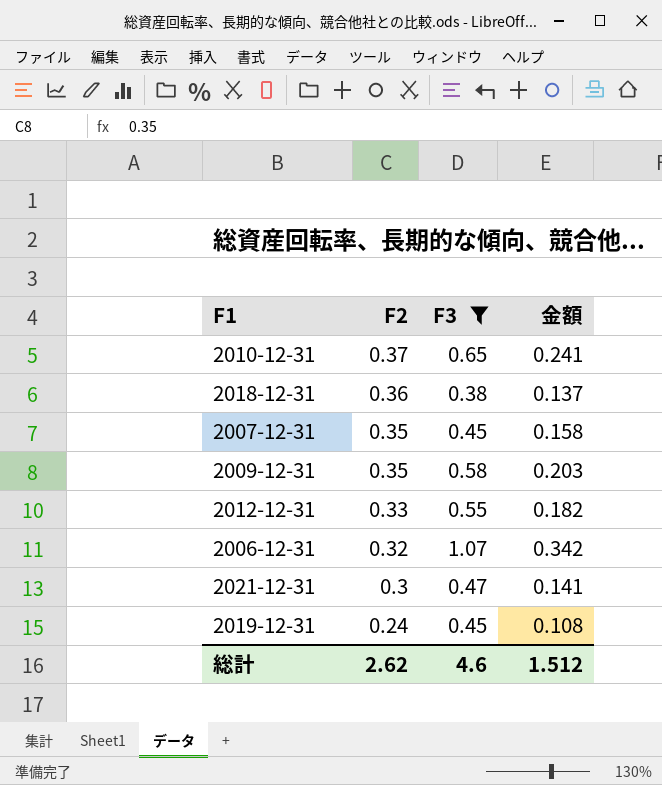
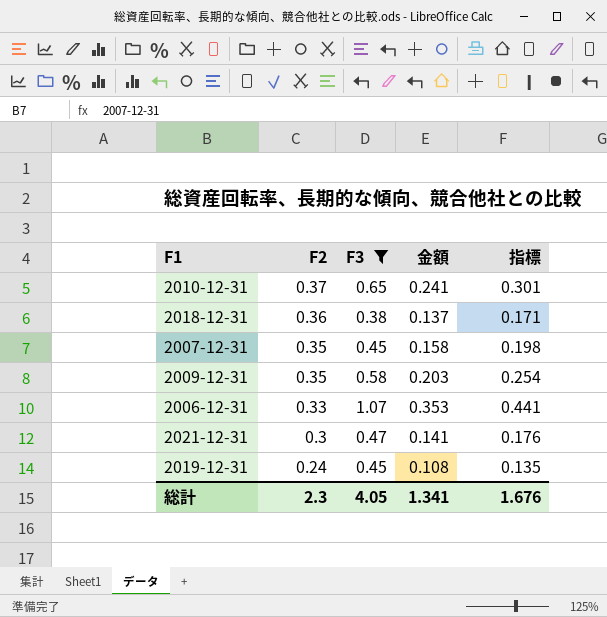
column 指標 | formula: none -> [金額] * 1.25
row 2012-12-31: 0.33 | 0.55 | 0.182 -> none
2006-12-31 | F2: 0.32 -> 0.33
2006-12-31 | 金額: 0.342 -> 0.353
総計 | F2: 2.62 -> 2.3
総計 | F3: 4.6 -> 4.05
総計 | 金額: 1.512 -> 1.341

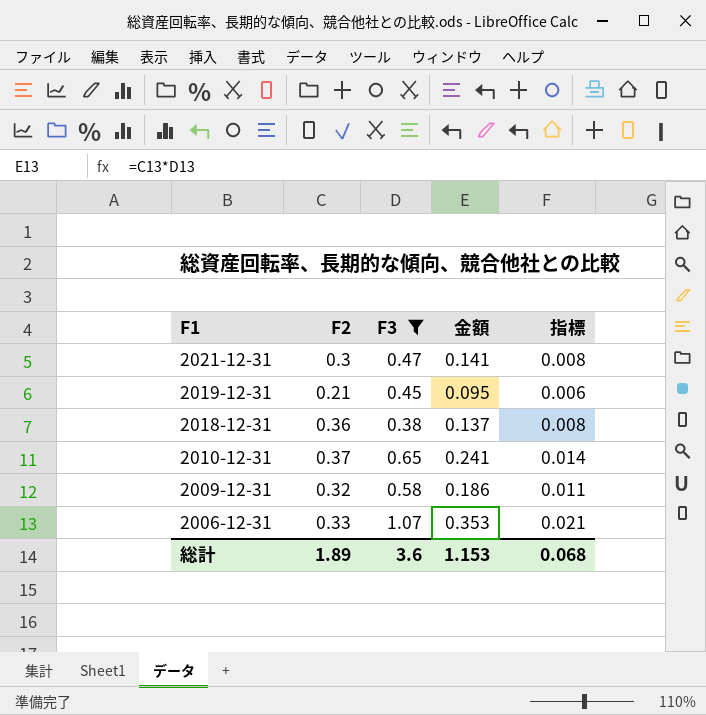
row order: F2 descending -> F1 descending
column 指標 | formula: [金額] * 1.25 -> [金額] * 0.06
row 2007-12-31: 0.35 | 0.45 | 0.158 | 0.198 -> none
2019-12-31 | F2: 0.24 -> 0.21
2019-12-31 | 金額: 0.108 -> 0.095
2009-12-31 | F2: 0.35 -> 0.32
2009-12-31 | 金額: 0.203 -> 0.186
総計 | F2: 2.3 -> 1.89
総計 | F3: 4.05 -> 3.6
総計 | 金額: 1.341 -> 1.153
総計 | 指標: 1.676 -> 0.068

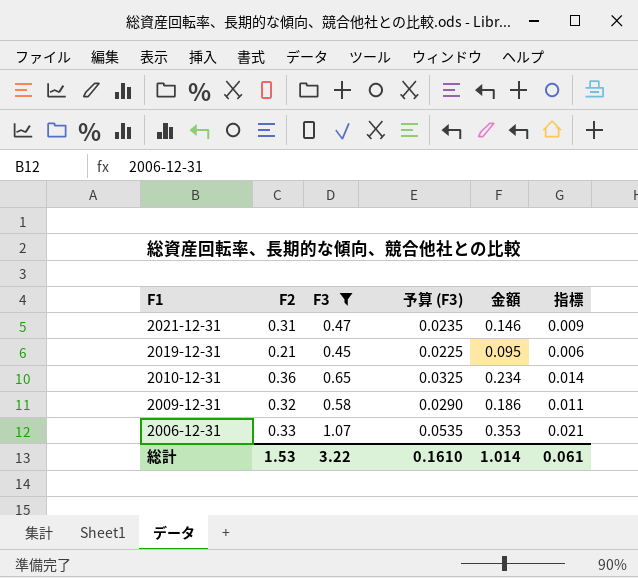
column 予算 (F3) | formula: none -> [F3] * 0.05
row 2018-12-31: 0.36 | 0.38 | 0.137 | 0.008 -> none
2021-12-31 | F2: 0.3 -> 0.31
2021-12-31 | 金額: 0.141 -> 0.146
2021-12-31 | 指標: 0.008 -> 0.009
2010-12-31 | F2: 0.37 -> 0.36
2010-12-31 | 金額: 0.241 -> 0.234
総計 | F2: 1.89 -> 1.53
総計 | F3: 3.6 -> 3.22
総計 | 金額: 1.153 -> 1.014
総計 | 指標: 0.068 -> 0.061

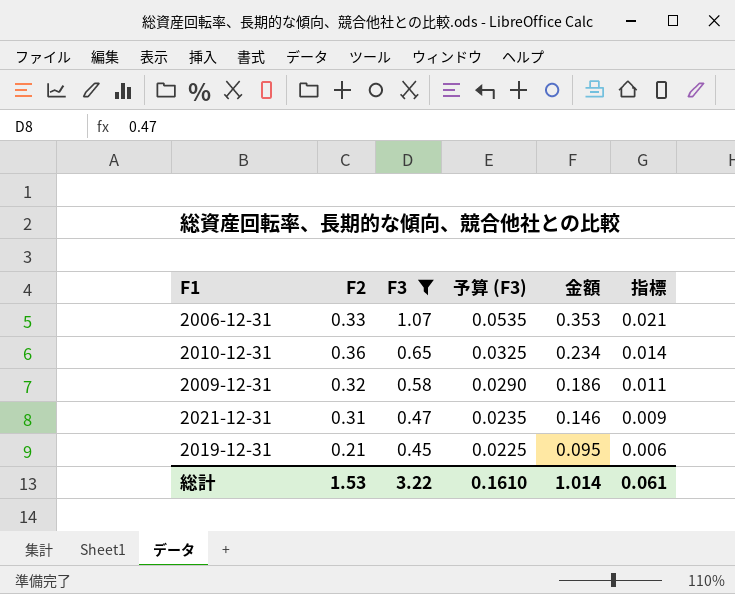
row order: F1 descending -> F3 descending

